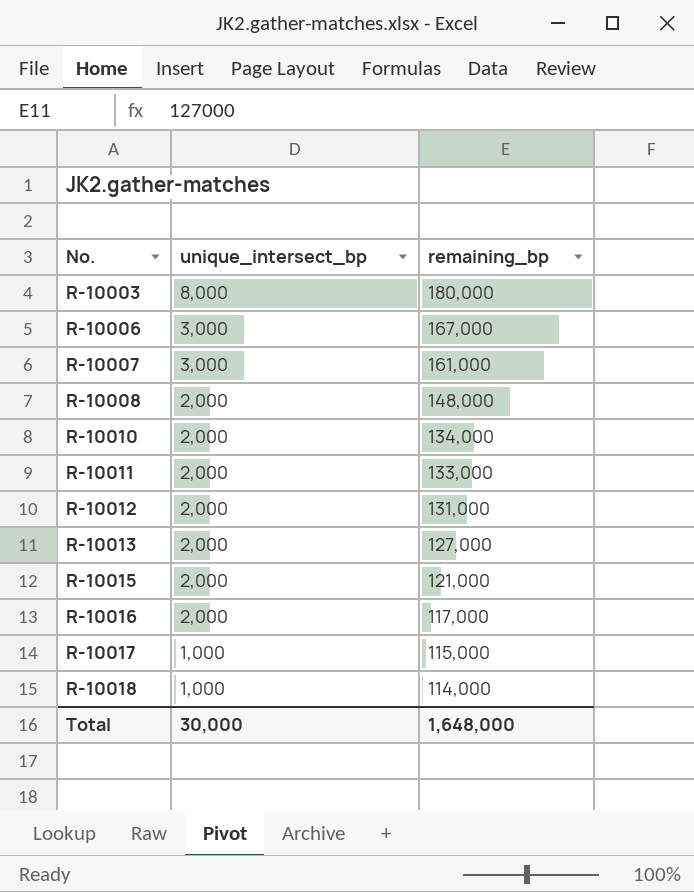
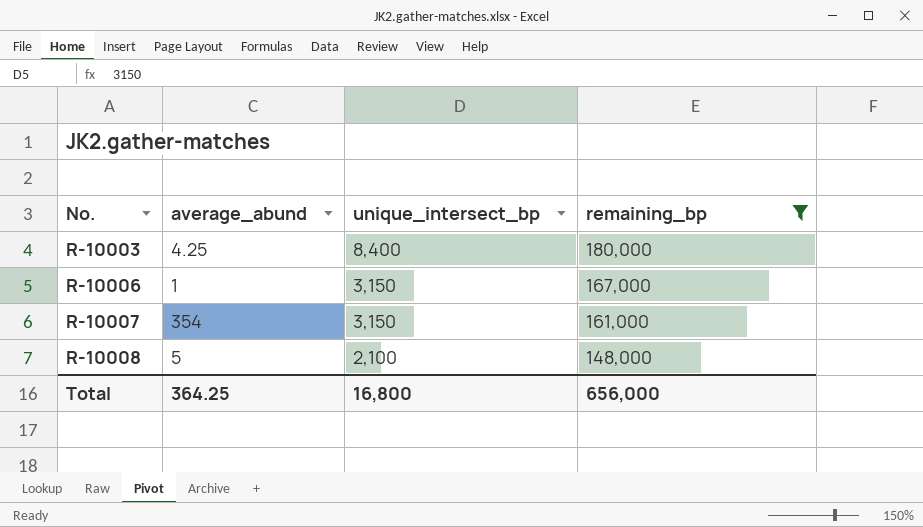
filter: none -> remaining_bp >= 148,000
column average_abund | position: none -> 2
R-10003 | unique_intersect_bp: 8,000 -> 8,400
R-10006 | unique_intersect_bp: 3,000 -> 3,150
R-10007 | unique_intersect_bp: 3,000 -> 3,150
R-10008 | unique_intersect_bp: 2,000 -> 2,100
Total | unique_intersect_bp: 30,000 -> 16,800
Total | remaining_bp: 1,648,000 -> 656,000

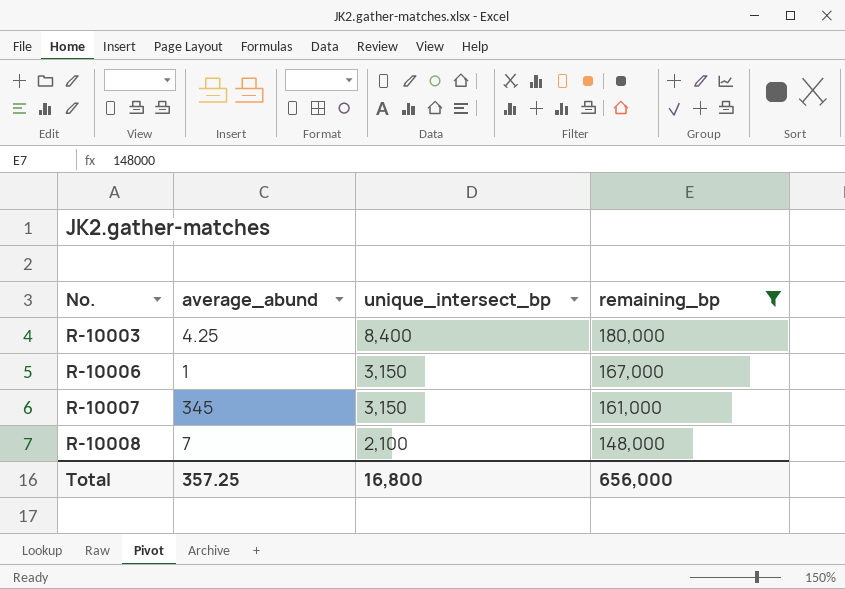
R-10007 | average_abund: 354 -> 345
R-10008 | average_abund: 5 -> 7
Total | average_abund: 364.25 -> 357.25

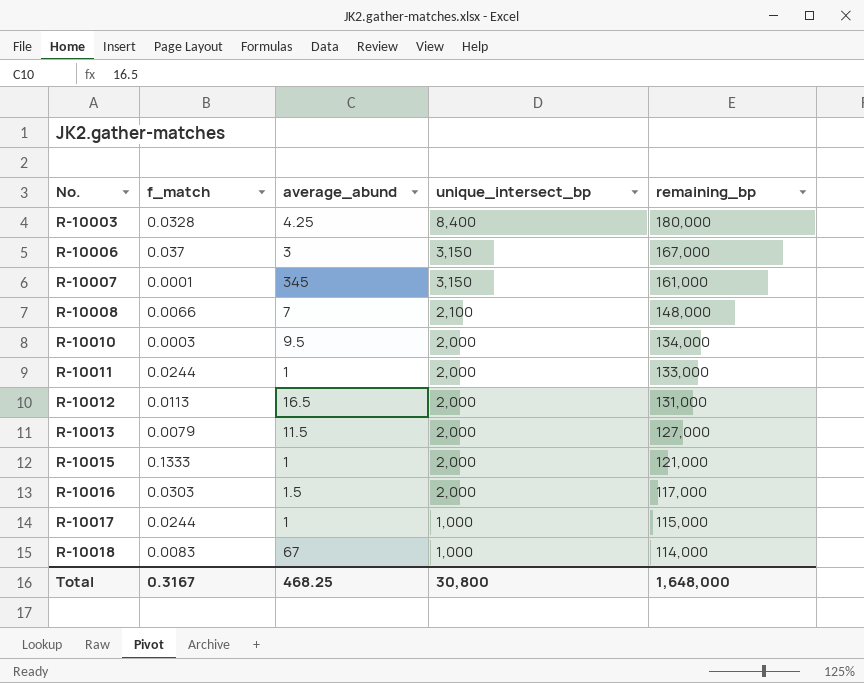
filter: remaining_bp >= 148,000 -> none
column f_match | position: none -> 2
R-10006 | average_abund: 1 -> 3
Total | average_abund: 357.25 -> 468.25
Total | unique_intersect_bp: 16,800 -> 30,800
Total | remaining_bp: 656,000 -> 1,648,000

